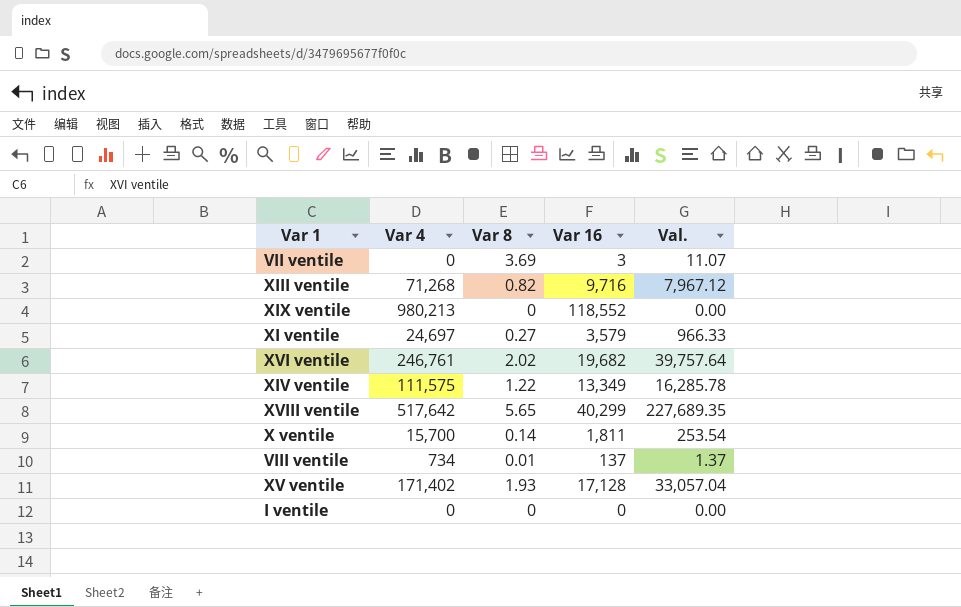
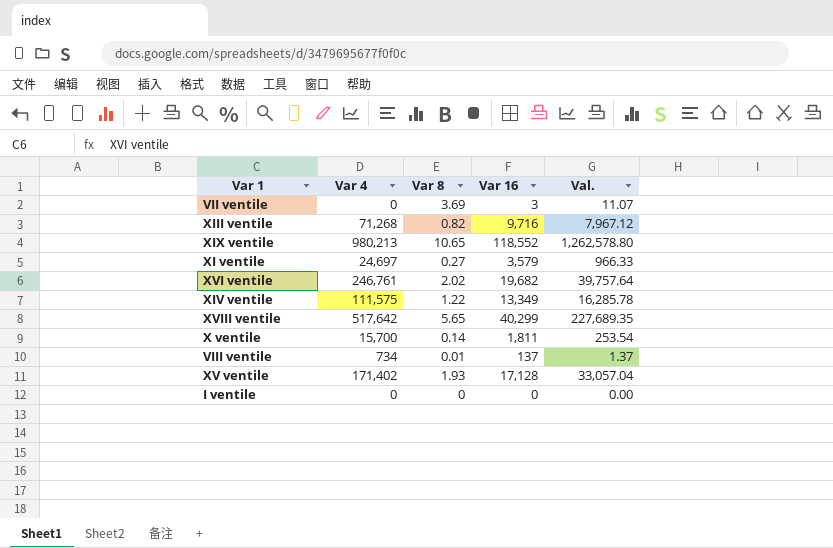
XIX ventile | Var 8: 0 -> 10.65
XIX ventile | Val.: 0.00 -> 1,262,578.80

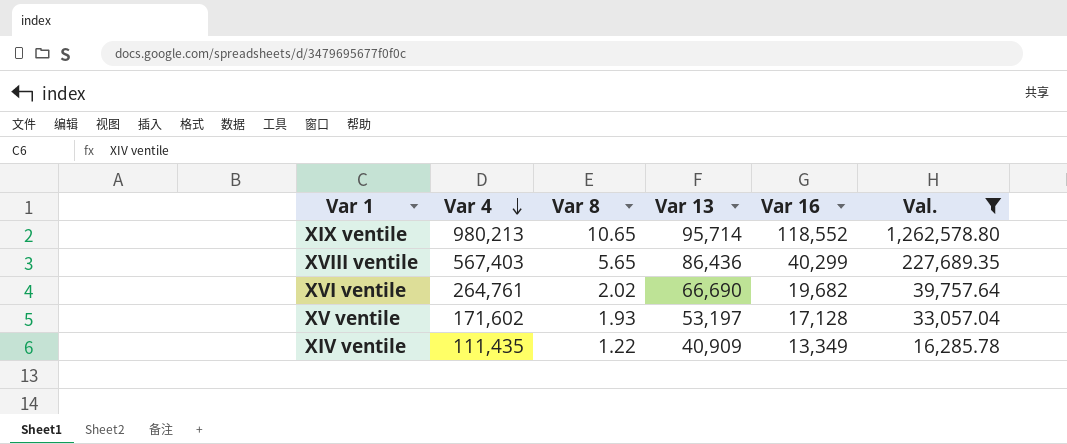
filter: none -> Val. >= 16,285.78
row order: none -> Var 4 descending
column Var 13 | position: none -> 4
XVIII ventile | Var 4: 517,642 -> 567,403
XVI ventile | Var 4: 246,761 -> 264,761
XV ventile | Var 4: 171,402 -> 171,602
XIV ventile | Var 4: 111,575 -> 111,435

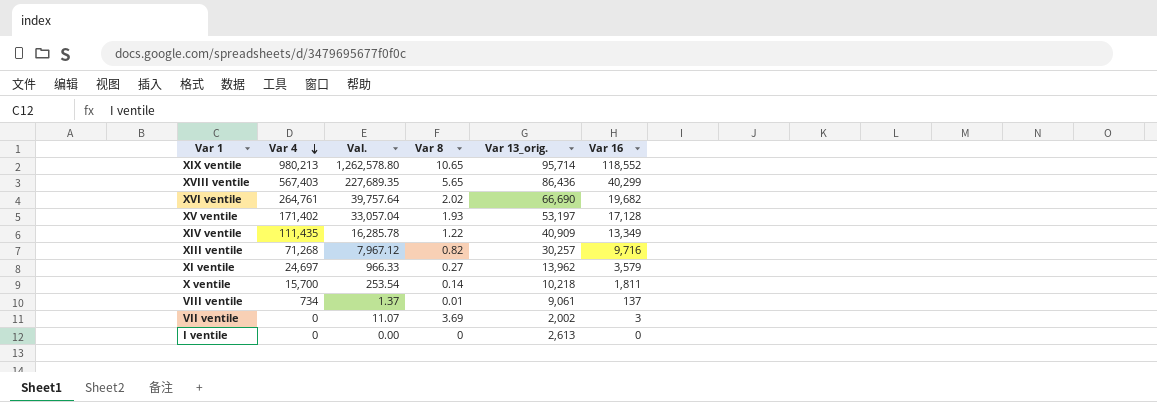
filter: Val. >= 16,285.78 -> none
column Val. | position: 6 -> 3
column name: Var 13 -> Var 13_orig.
XV ventile | Var 4: 171,602 -> 171,402

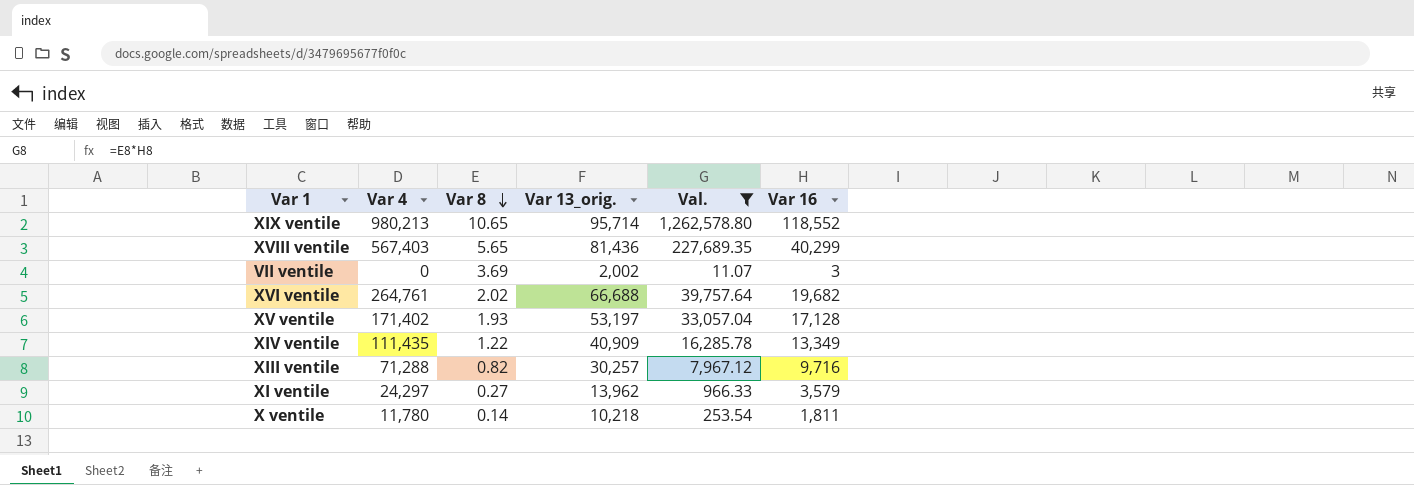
filter: none -> Val. >= 11.07
row order: Var 4 descending -> Var 8 descending
column Val. | position: 3 -> 5
XVIII ventile | Var 13_orig.: 86,436 -> 81,436
XVI ventile | Var 13_orig.: 66,690 -> 66,688
XIII ventile | Var 4: 71,268 -> 71,288
XI ventile | Var 4: 24,697 -> 24,297
X ventile | Var 4: 15,700 -> 11,780

